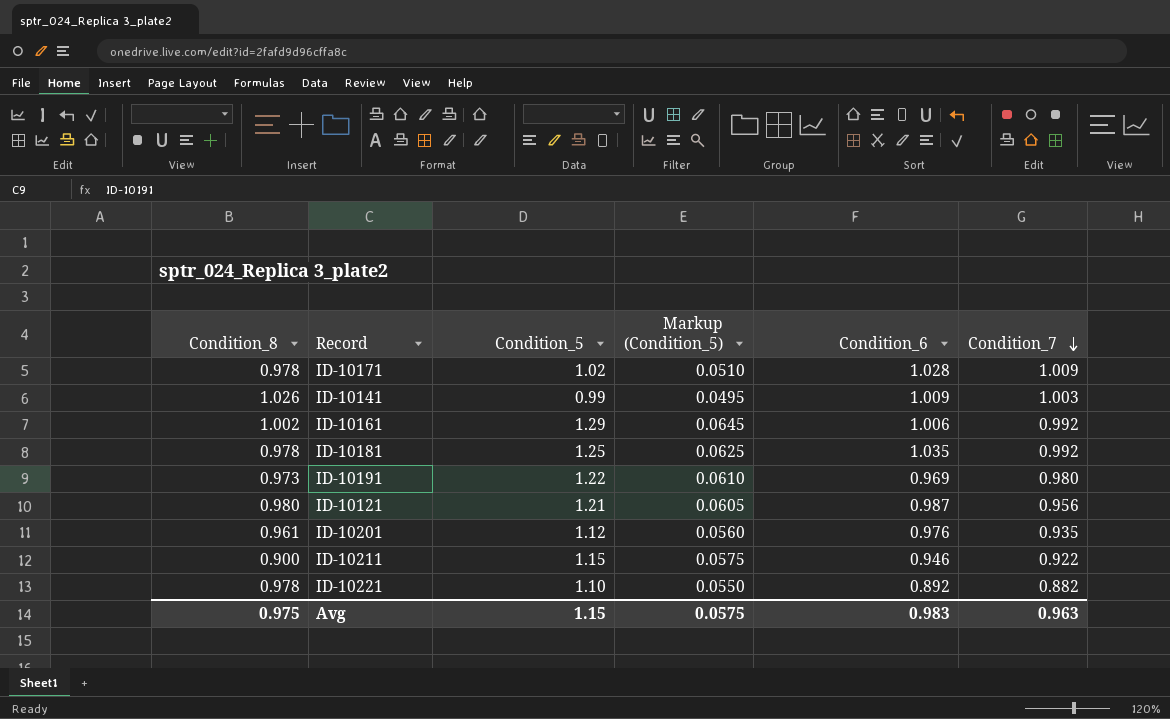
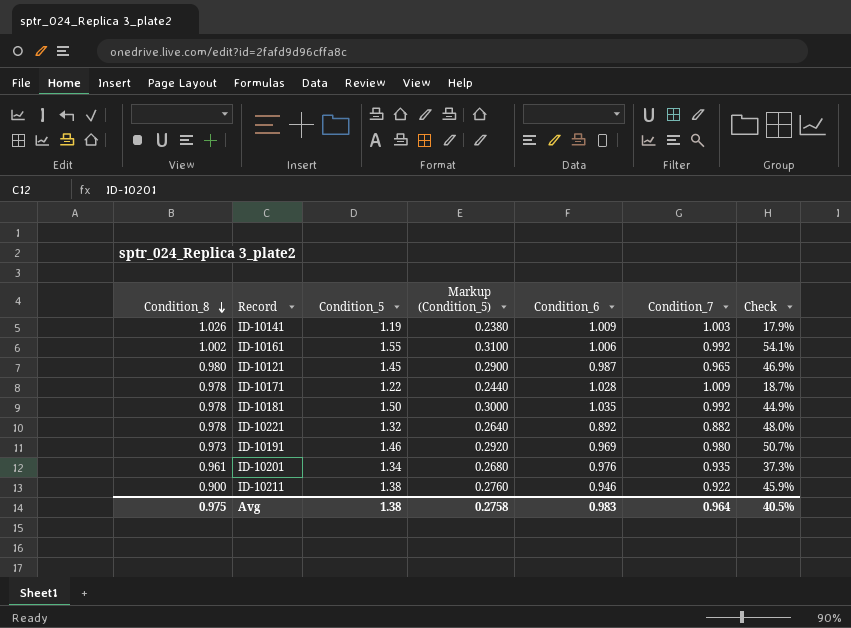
row order: Condition_7 descending -> Condition_8 descending
column Markup (Condition_5) | formula: [Condition_5] * 0.05 -> [Condition_5] * 0.2
column Check | formula: none -> ([Condition_5] - [Condition_6]) / [Condition_6]
ID-10141 | Condition_5: 0.99 -> 1.19
ID-10161 | Condition_5: 1.29 -> 1.55
ID-10121 | Condition_5: 1.21 -> 1.45
ID-10121 | Condition_7: 0.956 -> 0.965
ID-10171 | Condition_5: 1.02 -> 1.22
ID-10181 | Condition_5: 1.25 -> 1.50
ID-10221 | Condition_5: 1.10 -> 1.32
ID-10191 | Condition_5: 1.22 -> 1.46
ID-10201 | Condition_5: 1.12 -> 1.34
ID-10211 | Condition_5: 1.15 -> 1.38
Avg | Condition_5: 1.15 -> 1.38
Avg | Markup (Condition_5): 0.0575 -> 0.2758
Avg | Condition_7: 0.963 -> 0.964

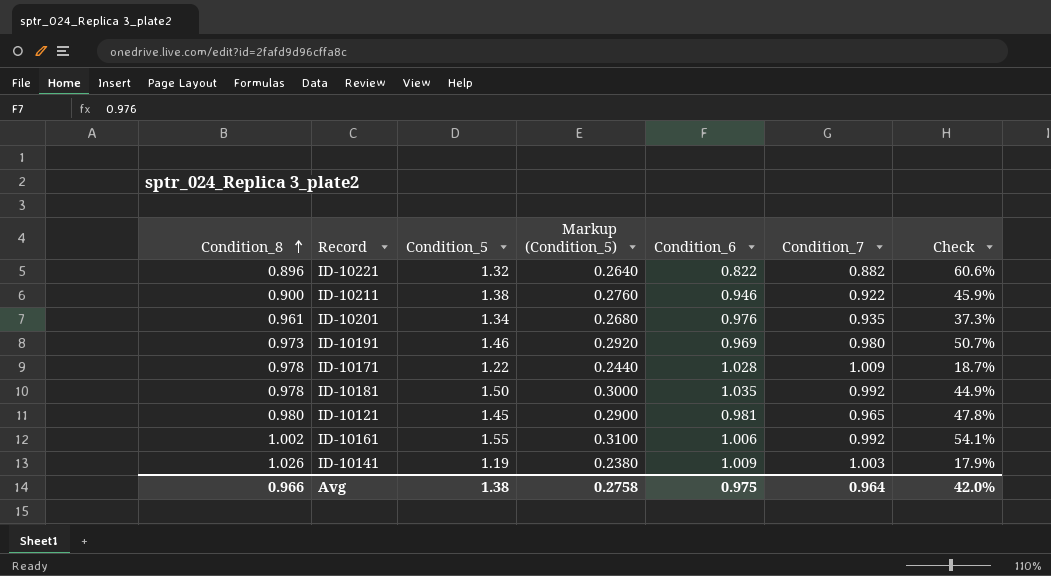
row order: Condition_8 descending -> Condition_8 ascending
ID-10221 | Condition_8: 0.978 -> 0.896
ID-10221 | Condition_6: 0.892 -> 0.822
ID-10221 | Check: 48.0% -> 60.6%
ID-10121 | Condition_6: 0.987 -> 0.981
ID-10121 | Check: 46.9% -> 47.8%
Avg | Condition_8: 0.975 -> 0.966
Avg | Condition_6: 0.983 -> 0.975
Avg | Check: 40.5% -> 42.0%

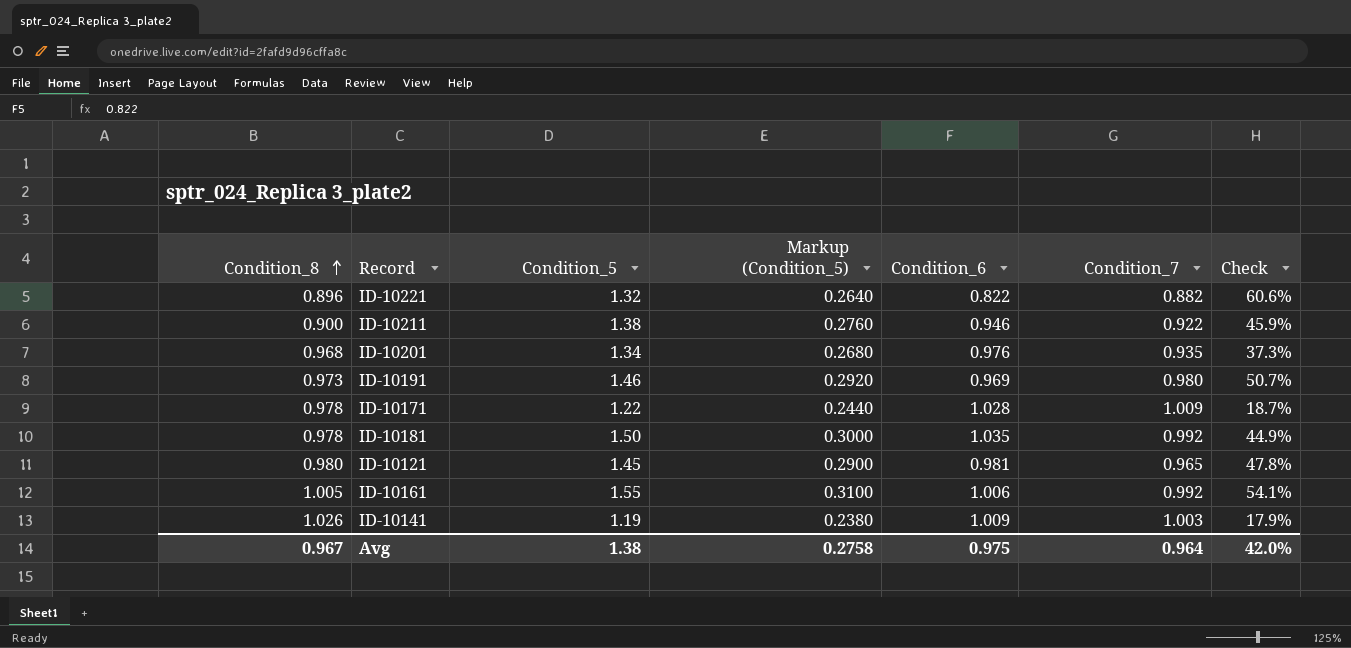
ID-10201 | Condition_8: 0.961 -> 0.968
ID-10161 | Condition_8: 1.002 -> 1.005
Avg | Condition_8: 0.966 -> 0.967

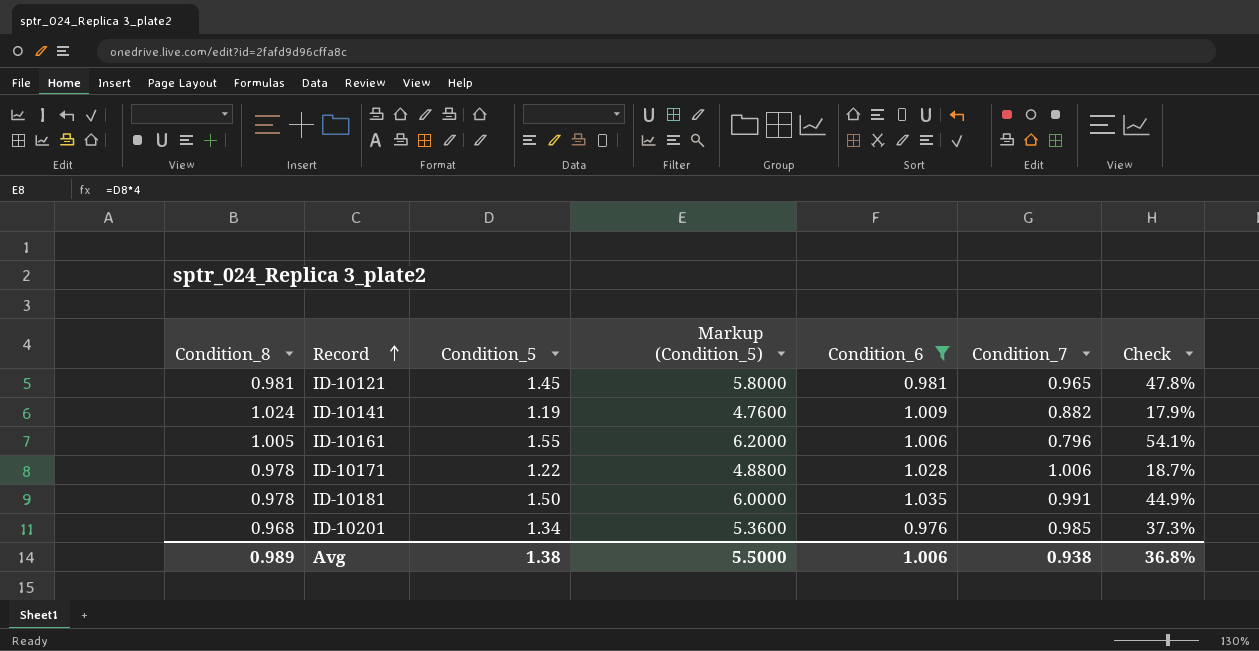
filter: none -> Condition_6 >= 0.976
row order: Condition_8 ascending -> Record ascending
column Markup (Condition_5) | formula: [Condition_5] * 0.2 -> [Condition_5] * 4
ID-10121 | Condition_8: 0.980 -> 0.981
ID-10141 | Condition_8: 1.026 -> 1.024
ID-10141 | Condition_7: 1.003 -> 0.882
ID-10161 | Condition_7: 0.992 -> 0.796
ID-10171 | Condition_7: 1.009 -> 1.006
ID-10181 | Condition_7: 0.992 -> 0.991
ID-10201 | Condition_7: 0.935 -> 0.985
Avg | Condition_8: 0.967 -> 0.989
Avg | Markup (Condition_5): 0.2758 -> 5.5000
Avg | Condition_6: 0.975 -> 1.006
Avg | Condition_7: 0.964 -> 0.938
Avg | Check: 42.0% -> 36.8%

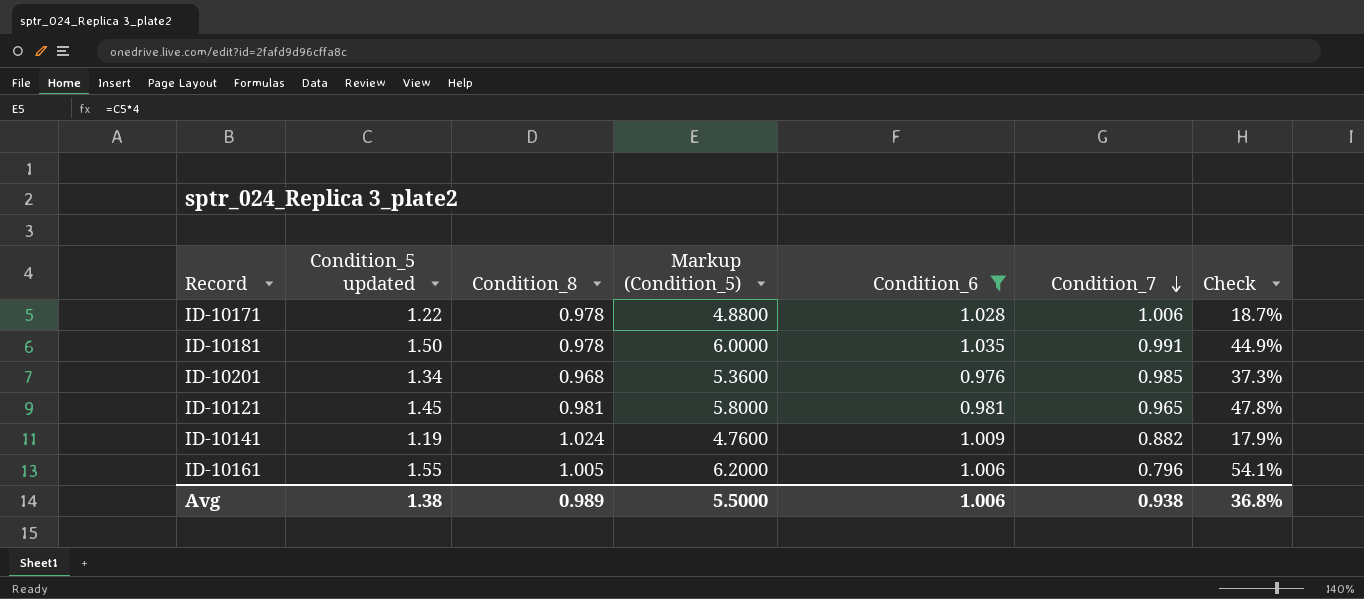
row order: Record ascending -> Condition_7 descending
column name: Condition_5 -> Condition_5 updated
column Condition_8 | position: 1 -> 3

